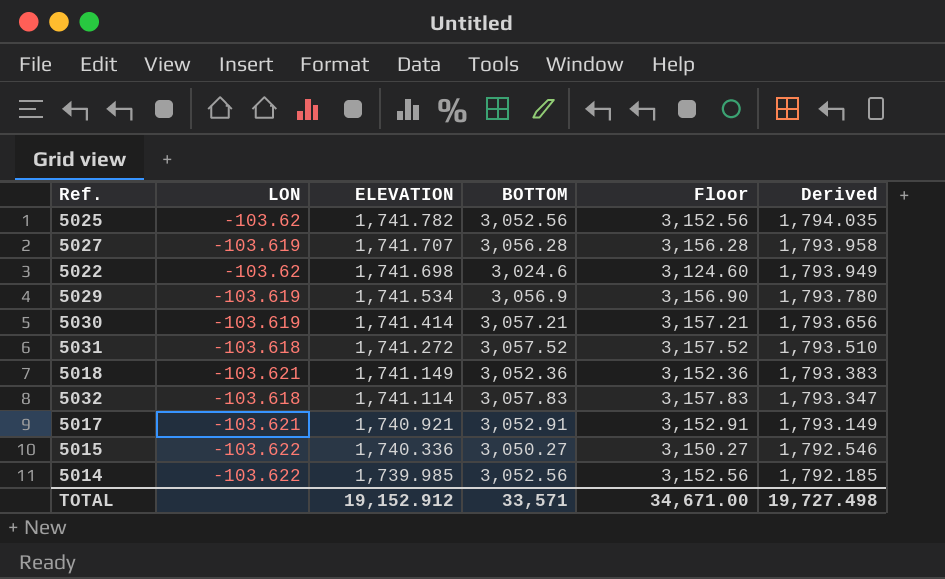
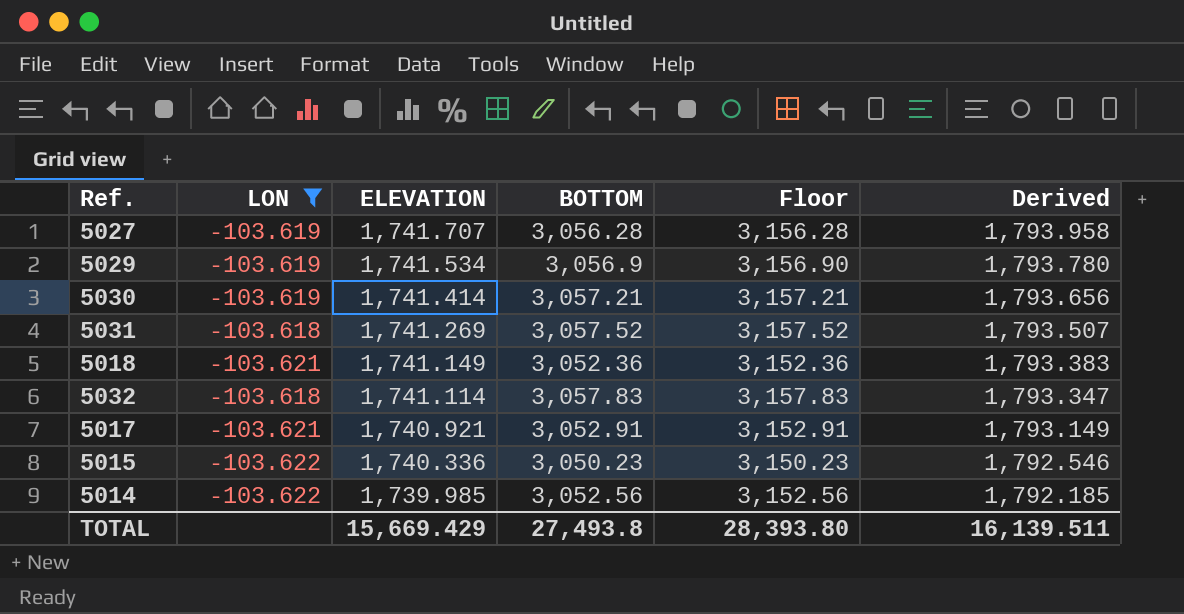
filter: none -> LON != -103.62
5031 | ELEVATION: 1,741.272 -> 1,741.269
5031 | Derived: 1,793.510 -> 1,793.507
5015 | BOTTOM: 3,050.27 -> 3,050.23
5015 | Floor: 3,150.27 -> 3,150.23
TOTAL | ELEVATION: 19,152.912 -> 15,669.429
TOTAL | BOTTOM: 33,571 -> 27,493.8
TOTAL | Floor: 34,671.00 -> 28,393.80
TOTAL | Derived: 19,727.498 -> 16,139.511

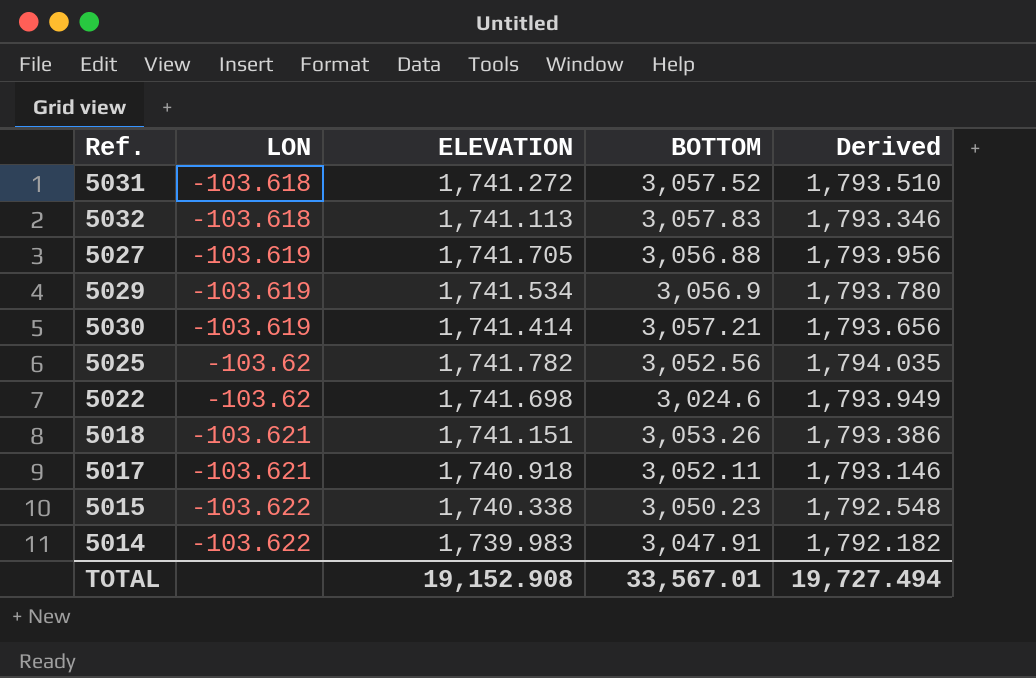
filter: LON != -103.62 -> none
row order: ELEVATION descending -> LON descending
column Floor | formula: [BOTTOM] + 100 -> none
5031 | ELEVATION: 1,741.269 -> 1,741.272
5031 | Derived: 1,793.507 -> 1,793.510
5032 | ELEVATION: 1,741.114 -> 1,741.113
5032 | Derived: 1,793.347 -> 1,793.346
5027 | ELEVATION: 1,741.707 -> 1,741.705
5027 | BOTTOM: 3,056.28 -> 3,056.88
5027 | Derived: 1,793.958 -> 1,793.956
5018 | ELEVATION: 1,741.149 -> 1,741.151
5018 | BOTTOM: 3,052.36 -> 3,053.26
5018 | Derived: 1,793.383 -> 1,793.386
5017 | ELEVATION: 1,740.921 -> 1,740.918
5017 | BOTTOM: 3,052.91 -> 3,052.11
5017 | Derived: 1,793.149 -> 1,793.146
5015 | ELEVATION: 1,740.336 -> 1,740.338
5015 | Derived: 1,792.546 -> 1,792.548
5014 | ELEVATION: 1,739.985 -> 1,739.983
5014 | BOTTOM: 3,052.56 -> 3,047.91
5014 | Derived: 1,792.185 -> 1,792.182
TOTAL | ELEVATION: 15,669.429 -> 19,152.908
TOTAL | BOTTOM: 27,493.8 -> 33,567.01
TOTAL | Derived: 16,139.511 -> 19,727.494

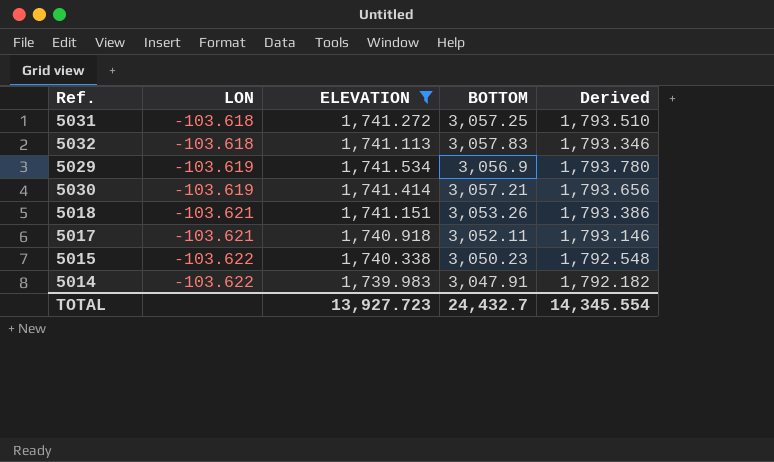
filter: none -> ELEVATION <= 1,741.534
5031 | BOTTOM: 3,057.52 -> 3,057.25
TOTAL | ELEVATION: 19,152.908 -> 13,927.723
TOTAL | BOTTOM: 33,567.01 -> 24,432.7
TOTAL | Derived: 19,727.494 -> 14,345.554

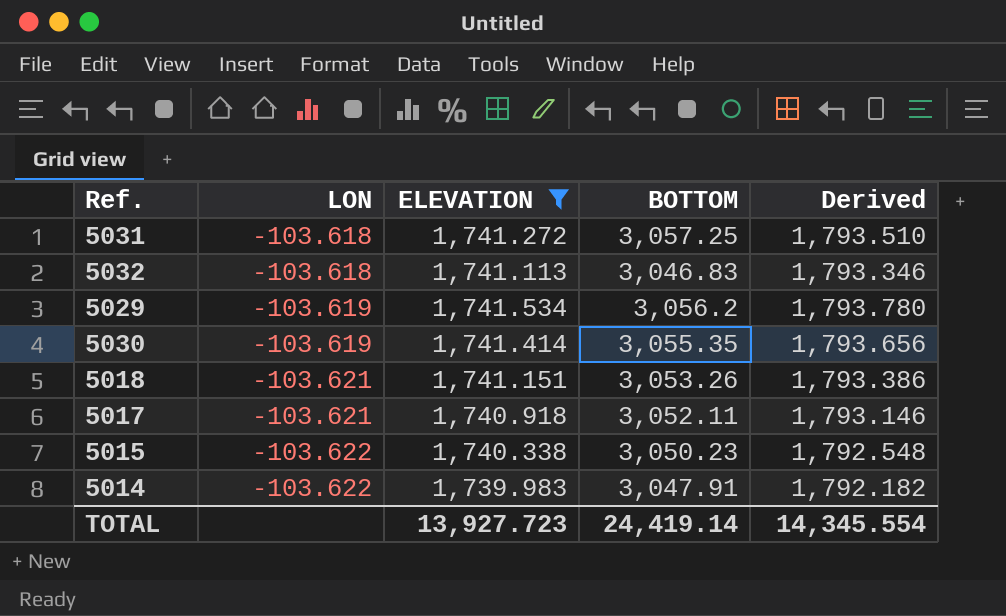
5032 | BOTTOM: 3,057.83 -> 3,046.83
5029 | BOTTOM: 3,056.9 -> 3,056.2
5030 | BOTTOM: 3,057.21 -> 3,055.35
TOTAL | BOTTOM: 24,432.7 -> 24,419.14

